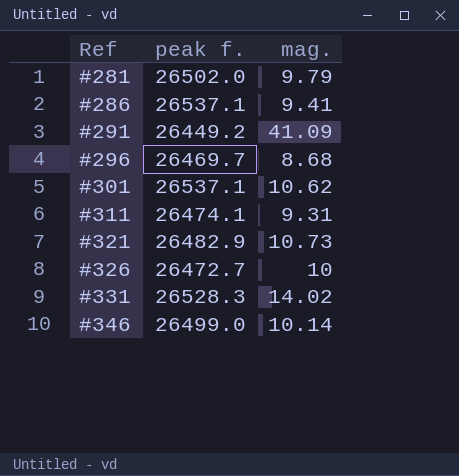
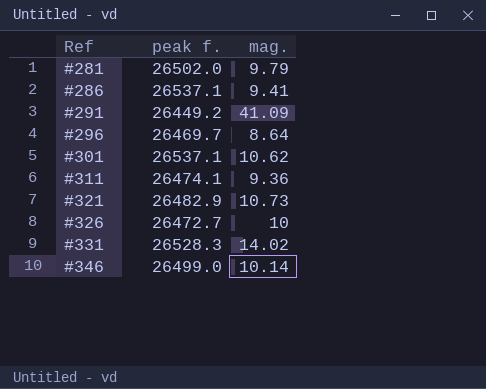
#296 | mag.: 8.68 -> 8.64
#311 | mag.: 9.31 -> 9.36

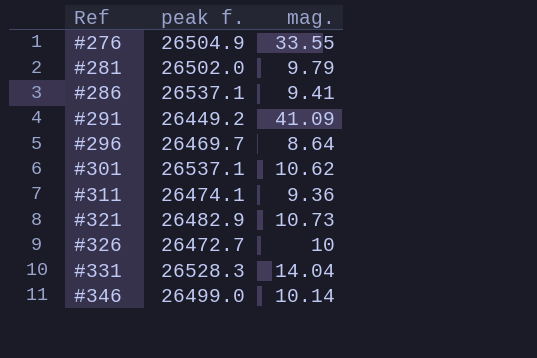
row #276: none -> 26504.9 | 33.55
#331 | mag.: 14.02 -> 14.04

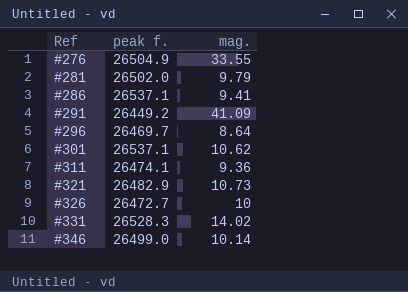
#331 | mag.: 14.04 -> 14.02

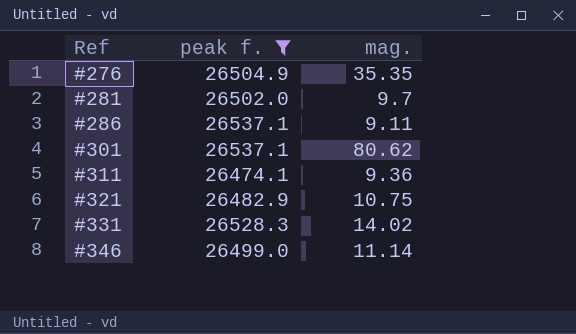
filter: none -> peak f. >= 26474.1
#276 | mag.: 33.55 -> 35.35
#281 | mag.: 9.79 -> 9.7
#286 | mag.: 9.41 -> 9.11
#301 | mag.: 10.62 -> 80.62
#321 | mag.: 10.73 -> 10.75
#346 | mag.: 10.14 -> 11.14

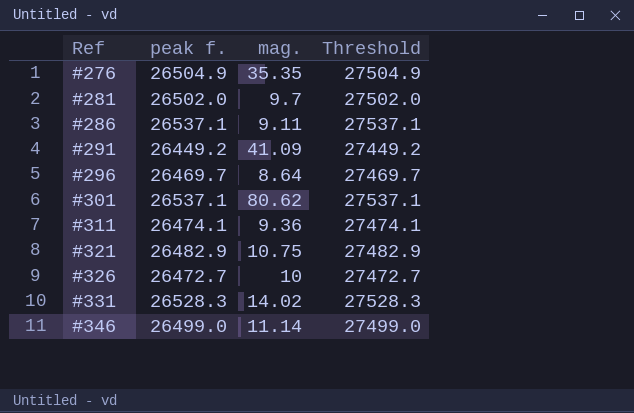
filter: peak f. >= 26474.1 -> none
column Threshold | formula: none -> [peak f.] + 1000

